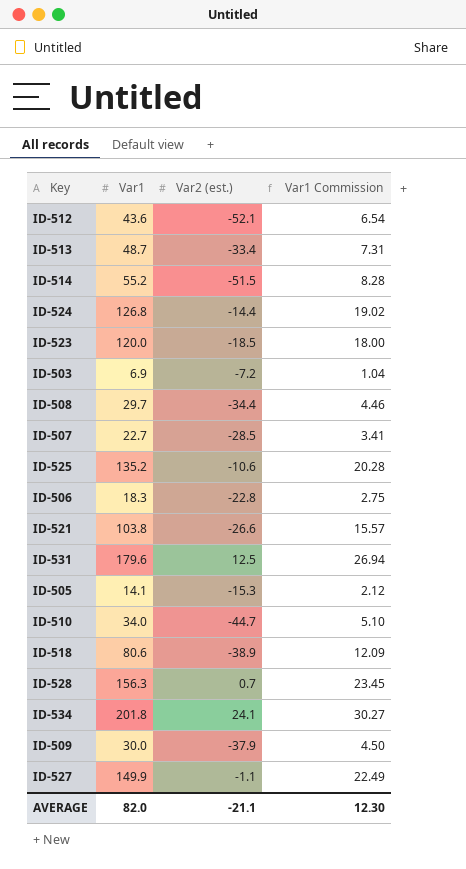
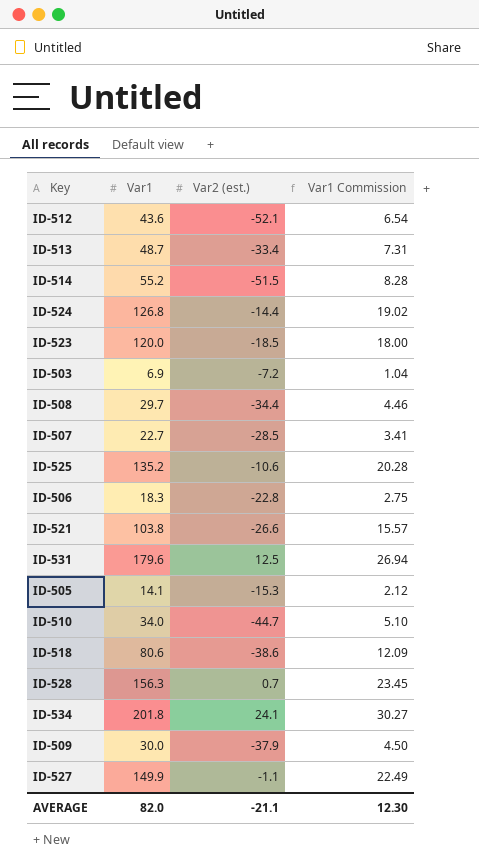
ID-518 | Var2 (est.): -38.9 -> -38.6

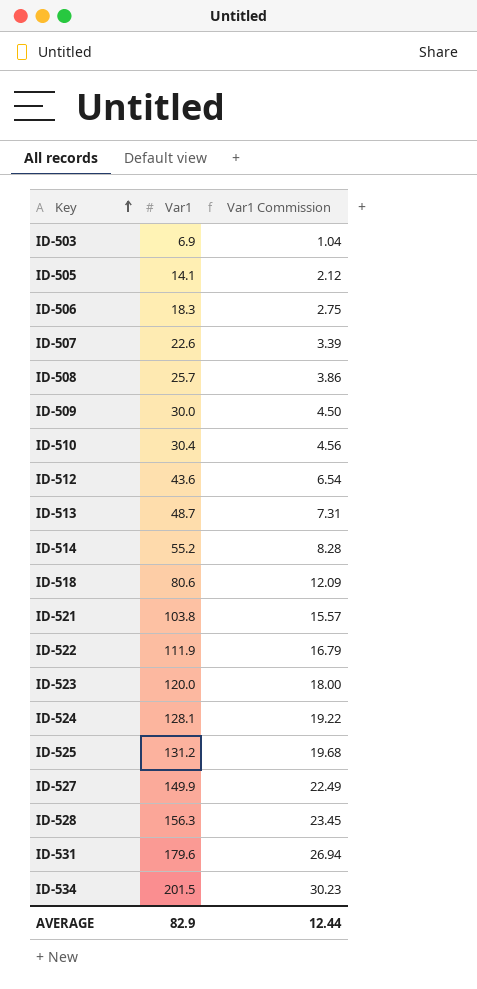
row order: none -> Key ascending
column Var2 (est.) | position: 3 -> none
ID-507 | Var1: 22.7 -> 22.6
ID-507 | Var1 Commission: 3.41 -> 3.39
ID-508 | Var1: 29.7 -> 25.7
ID-508 | Var1 Commission: 4.46 -> 3.86
ID-510 | Var1: 34.0 -> 30.4
ID-510 | Var1 Commission: 5.10 -> 4.56
row ID-522: none -> 111.9 | 16.79
ID-524 | Var1: 126.8 -> 128.1
ID-524 | Var1 Commission: 19.02 -> 19.22
ID-525 | Var1: 135.2 -> 131.2
ID-525 | Var1 Commission: 20.28 -> 19.68
ID-534 | Var1: 201.8 -> 201.5
ID-534 | Var1 Commission: 30.27 -> 30.23
AVERAGE | Var1: 82.0 -> 82.9
AVERAGE | Var1 Commission: 12.30 -> 12.44

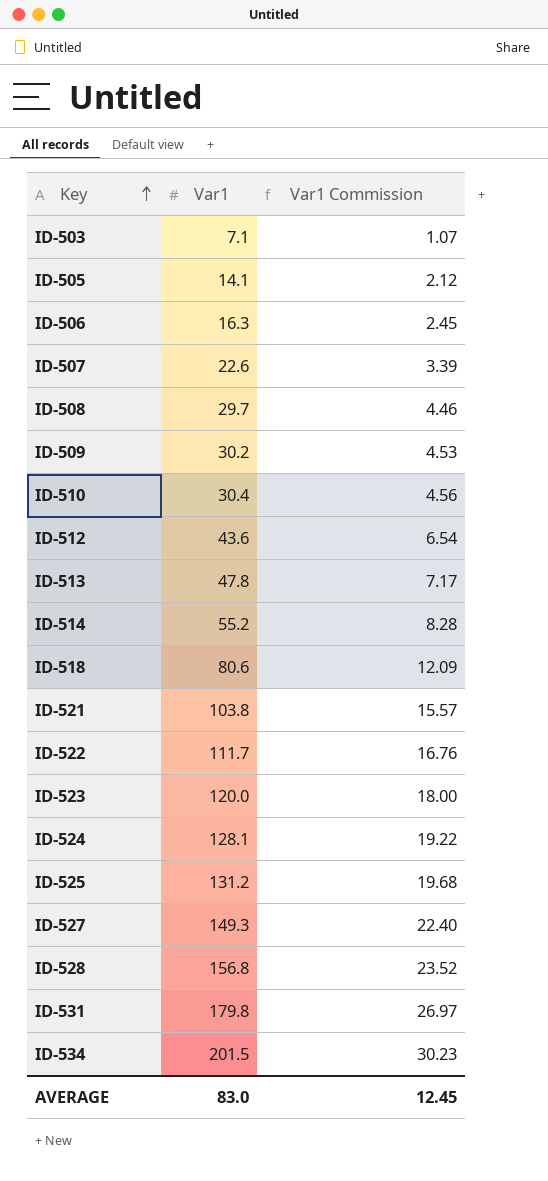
ID-503 | Var1: 6.9 -> 7.1
ID-503 | Var1 Commission: 1.04 -> 1.07
ID-506 | Var1: 18.3 -> 16.3
ID-506 | Var1 Commission: 2.75 -> 2.45
ID-508 | Var1: 25.7 -> 29.7
ID-508 | Var1 Commission: 3.86 -> 4.46
ID-509 | Var1: 30.0 -> 30.2
ID-509 | Var1 Commission: 4.50 -> 4.53
ID-513 | Var1: 48.7 -> 47.8
ID-513 | Var1 Commission: 7.31 -> 7.17
ID-522 | Var1: 111.9 -> 111.7
ID-522 | Var1 Commission: 16.79 -> 16.76
ID-527 | Var1: 149.9 -> 149.3
ID-527 | Var1 Commission: 22.49 -> 22.40
ID-528 | Var1: 156.3 -> 156.8
ID-528 | Var1 Commission: 23.45 -> 23.52
ID-531 | Var1: 179.6 -> 179.8
ID-531 | Var1 Commission: 26.94 -> 26.97
AVERAGE | Var1: 82.9 -> 83.0
AVERAGE | Var1 Commission: 12.44 -> 12.45

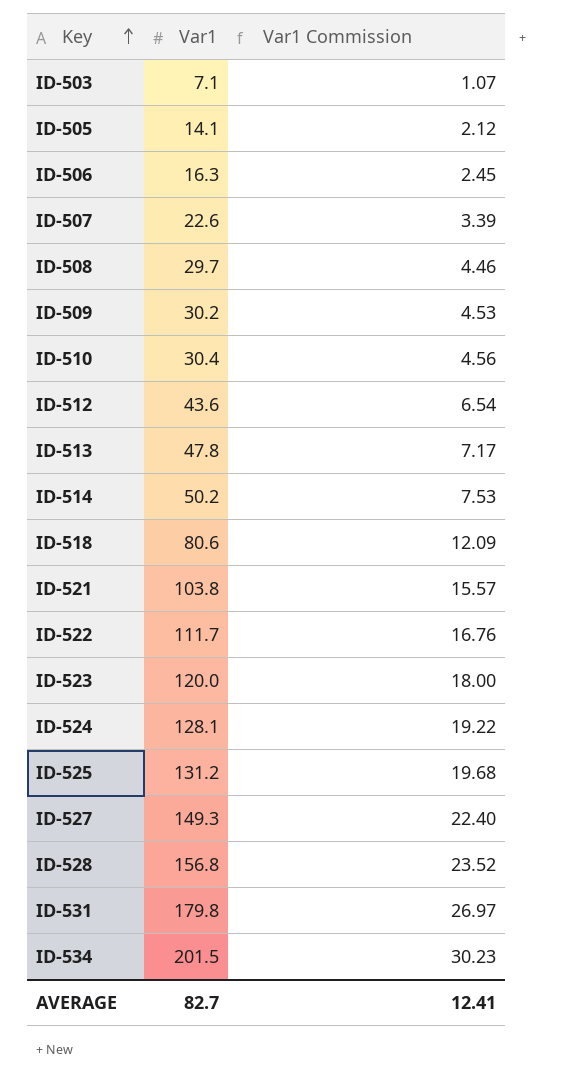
ID-514 | Var1: 55.2 -> 50.2
ID-514 | Var1 Commission: 8.28 -> 7.53
AVERAGE | Var1: 83.0 -> 82.7
AVERAGE | Var1 Commission: 12.45 -> 12.41

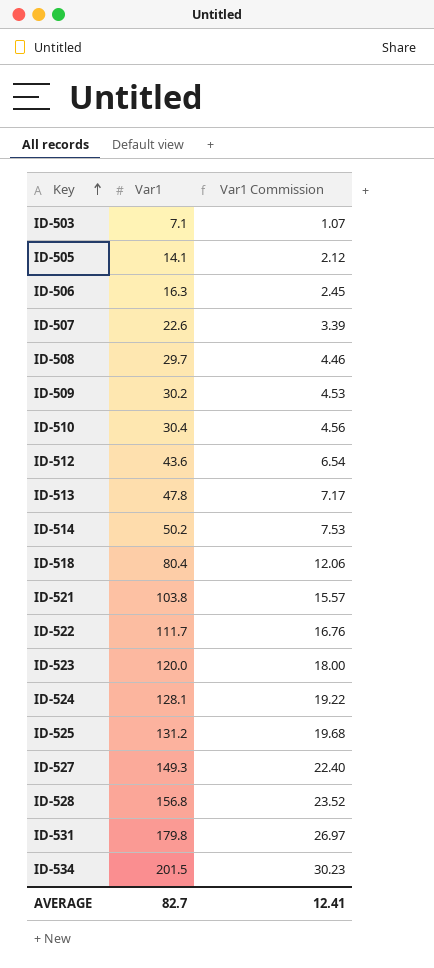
ID-518 | Var1: 80.6 -> 80.4
ID-518 | Var1 Commission: 12.09 -> 12.06

